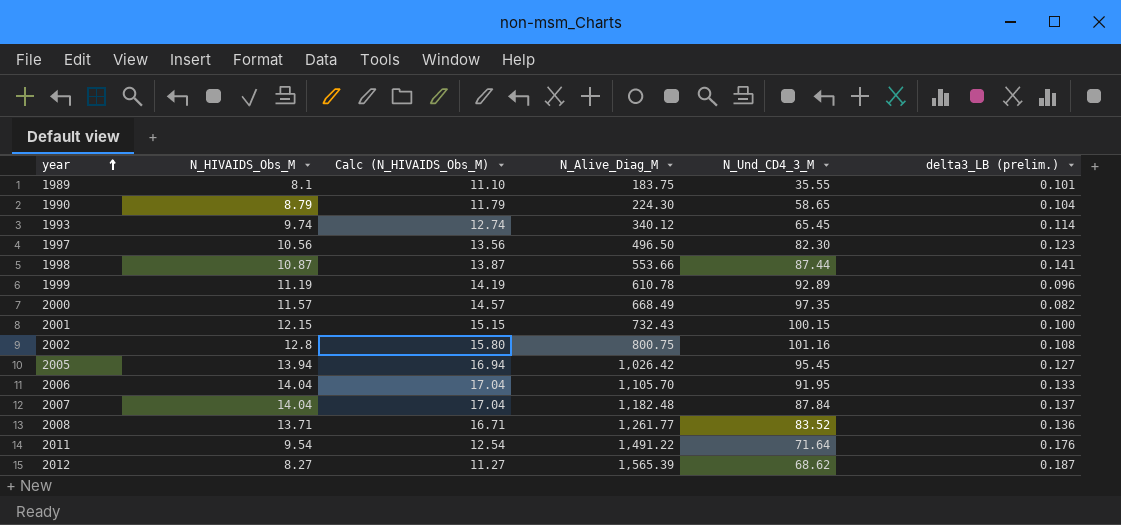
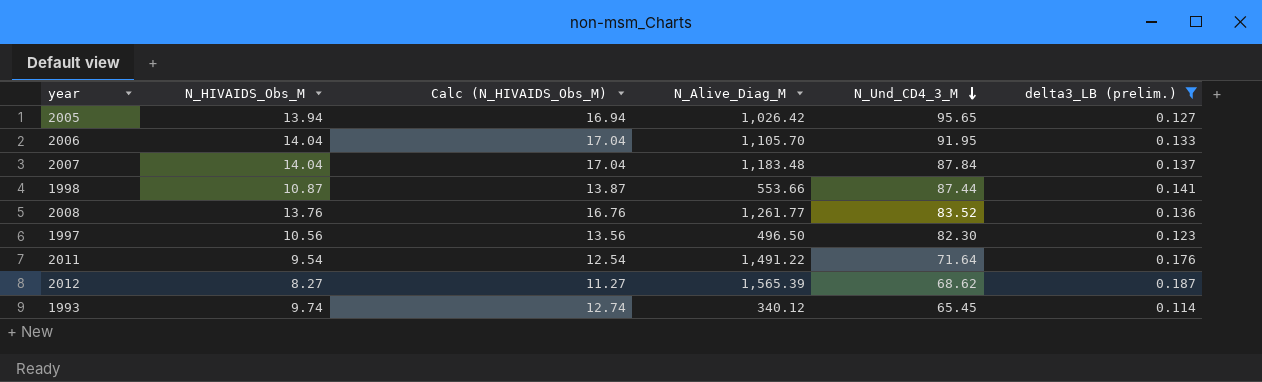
filter: none -> delta3_LB (prelim.) >= 0.114
row order: year ascending -> N_Und_CD4_3_M descending
2005 | N_Und_CD4_3_M: 95.45 -> 95.65
2007 | N_Alive_Diag_M: 1,182.48 -> 1,183.48
2008 | N_HIVAIDS_Obs_M: 13.71 -> 13.76
2008 | Calc (N_HIVAIDS_Obs_M): 16.71 -> 16.76

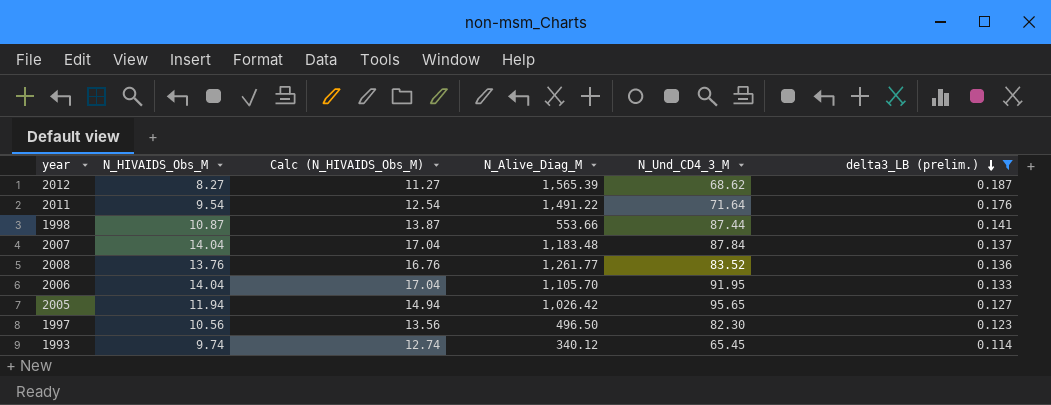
row order: N_Und_CD4_3_M descending -> delta3_LB (prelim.) descending
2005 | N_HIVAIDS_Obs_M: 13.94 -> 11.94
2005 | Calc (N_HIVAIDS_Obs_M): 16.94 -> 14.94

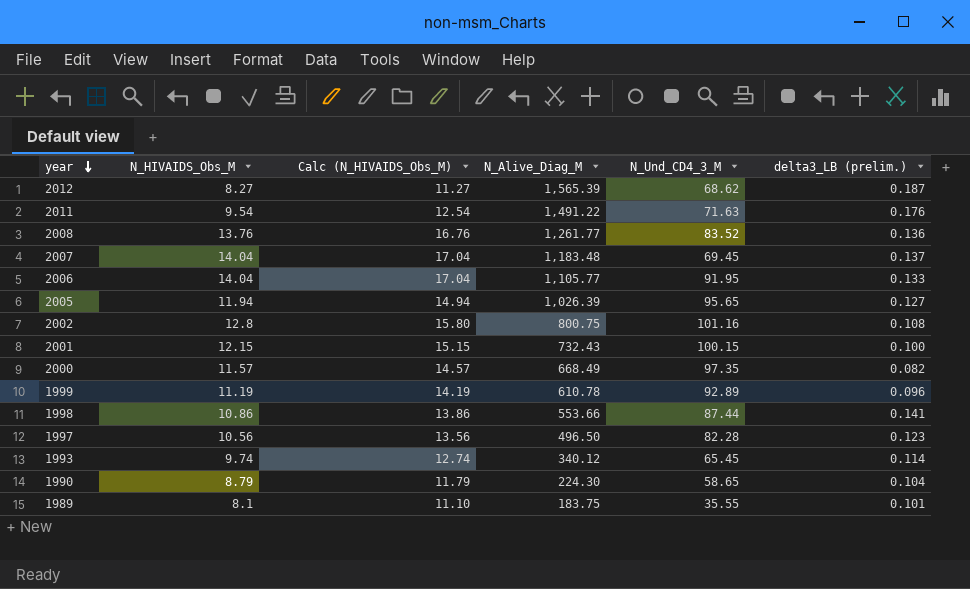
filter: delta3_LB (prelim.) >= 0.114 -> none
row order: delta3_LB (prelim.) descending -> year descending
2011 | N_Und_CD4_3_M: 71.64 -> 71.63
2007 | N_Und_CD4_3_M: 87.84 -> 69.45
2006 | N_Alive_Diag_M: 1,105.70 -> 1,105.77
2005 | N_Alive_Diag_M: 1,026.42 -> 1,026.39
1998 | N_HIVAIDS_Obs_M: 10.87 -> 10.86
1998 | Calc (N_HIVAIDS_Obs_M): 13.87 -> 13.86
1997 | N_Und_CD4_3_M: 82.30 -> 82.28

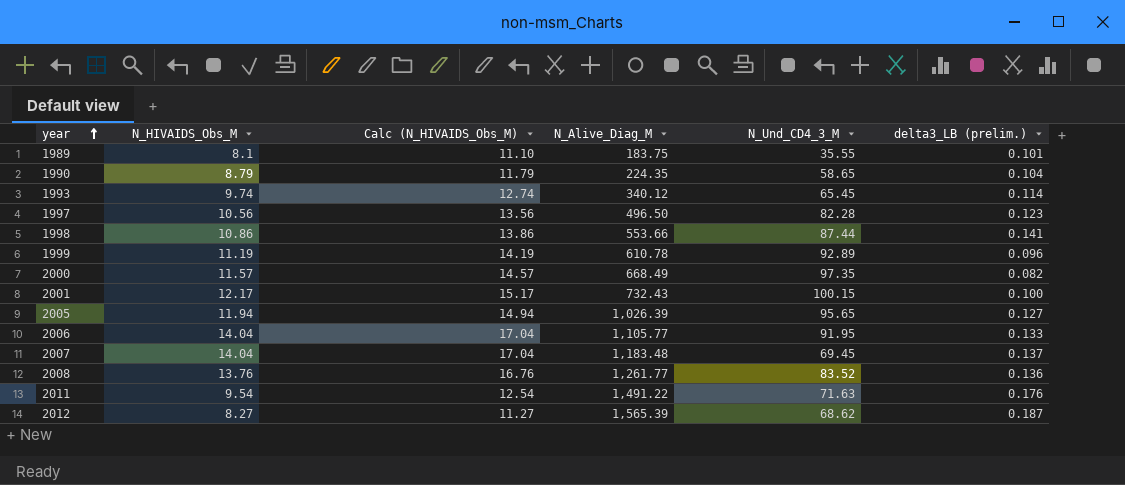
row order: year descending -> year ascending
row 2002: 12.8 | 15.80 | 800.75 | 101.16 | 0.108 -> none
1990 | N_Alive_Diag_M: 224.30 -> 224.35
2001 | N_HIVAIDS_Obs_M: 12.15 -> 12.17
2001 | Calc (N_HIVAIDS_Obs_M): 15.15 -> 15.17

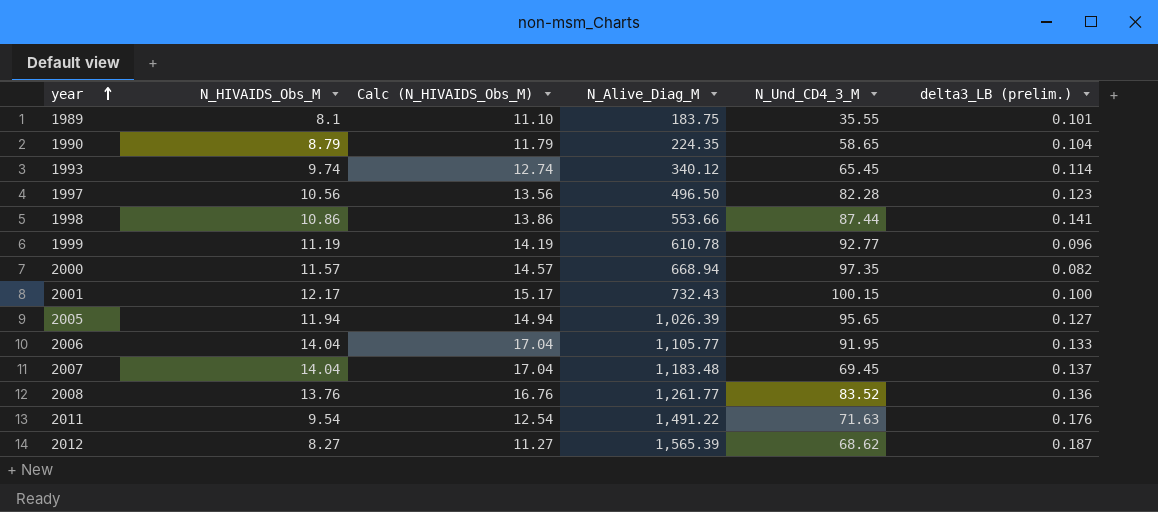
1999 | N_Und_CD4_3_M: 92.89 -> 92.77
2000 | N_Alive_Diag_M: 668.49 -> 668.94

